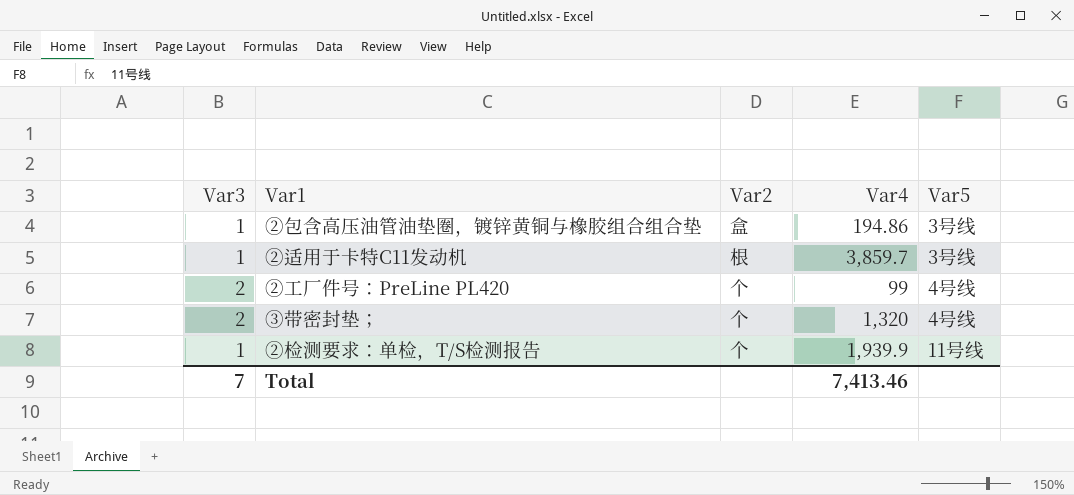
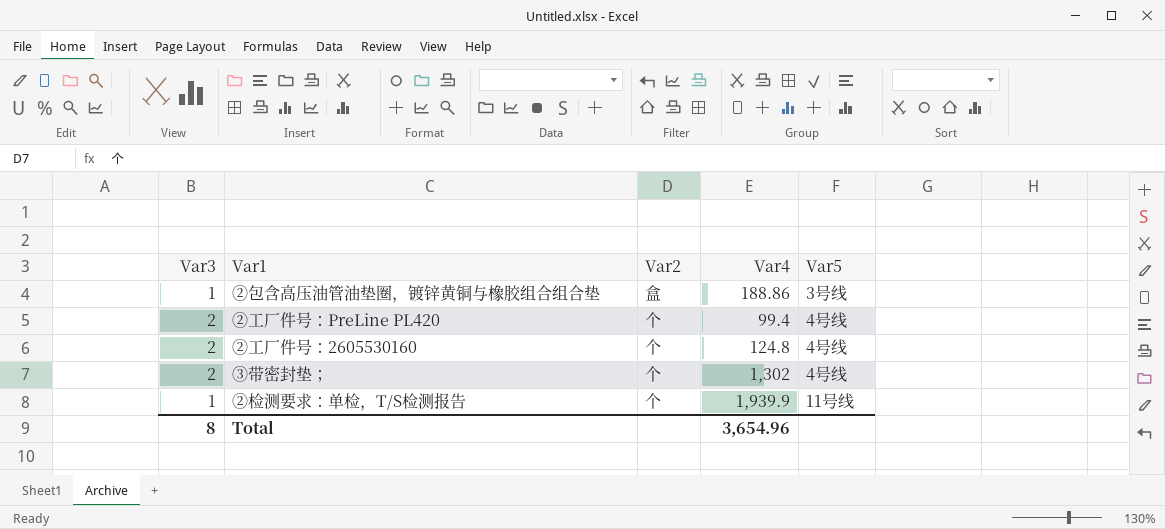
row ②适用于卡特C11发动机: 1 | 根 | 3,859.7 | 3号线 -> none
②包含高压油管油垫圈，镀锌黄铜与橡胶组合组合垫 | Var4: 194.86 -> 188.86
②工厂件号：PreLine PL420 | Var4: 99 -> 99.4
row ②工厂件号：2605530160: none -> 2 | 个 | 124.8 | 4号线
③带密封垫； | Var4: 1,320 -> 1,302
Total | Var3: 7 -> 8
Total | Var4: 7,413.46 -> 3,654.96

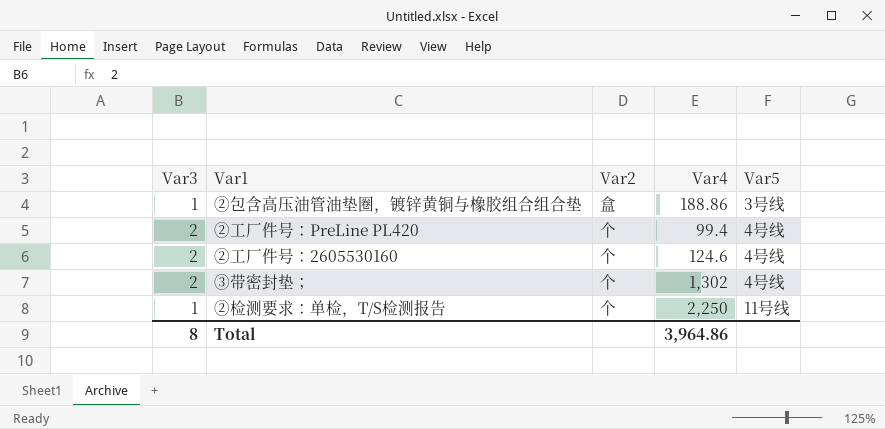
②工厂件号：2605530160 | Var4: 124.8 -> 124.6
②检测要求：单检，T/S检测报告 | Var4: 1,939.9 -> 2,250
Total | Var4: 3,654.96 -> 3,964.86

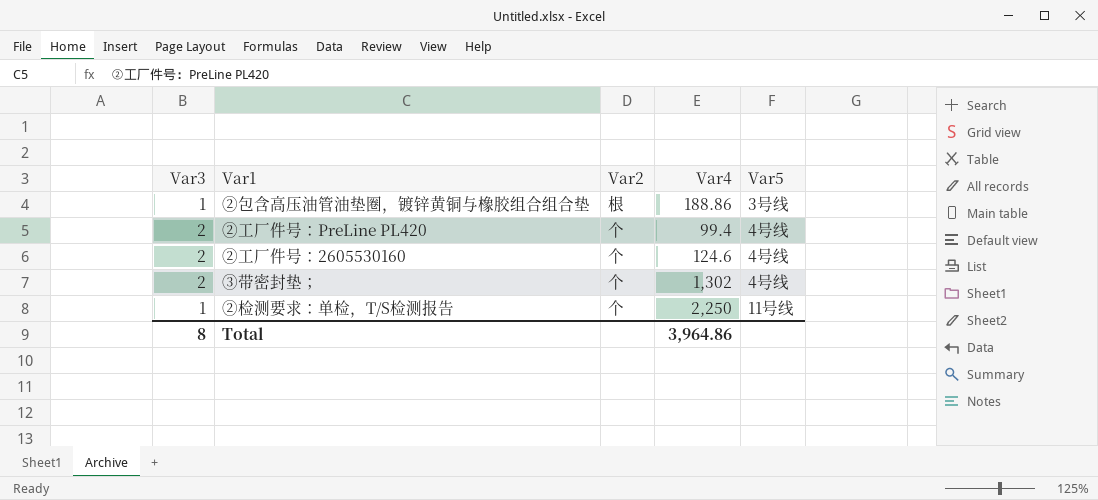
②包含高压油管油垫圈，镀锌黄铜与橡胶组合组合垫 | Var2: 盒 -> 根

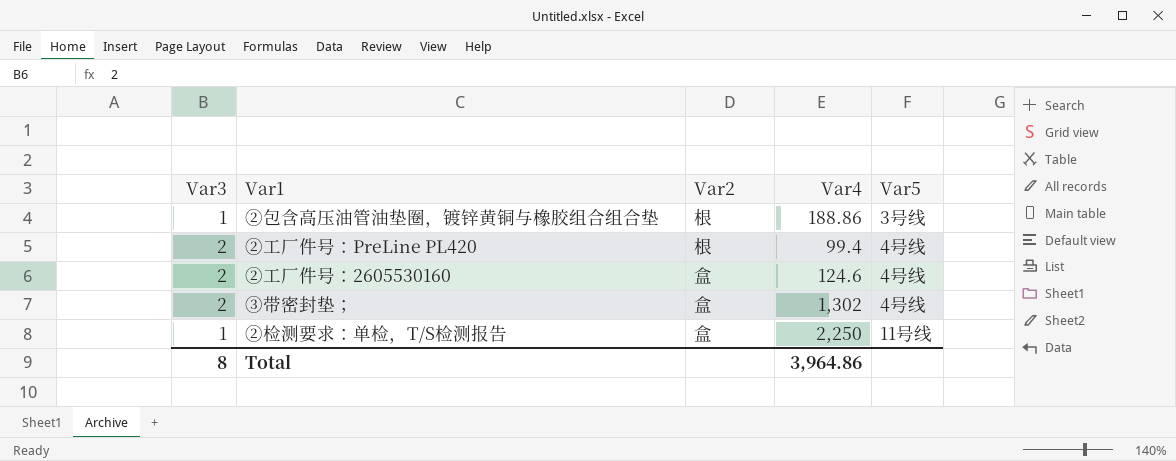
②工厂件号：PreLine PL420 | Var2: 个 -> 根
②工厂件号：2605530160 | Var2: 个 -> 盒
③带密封垫； | Var2: 个 -> 盒
②检测要求：单检，T/S检测报告 | Var2: 个 -> 盒

